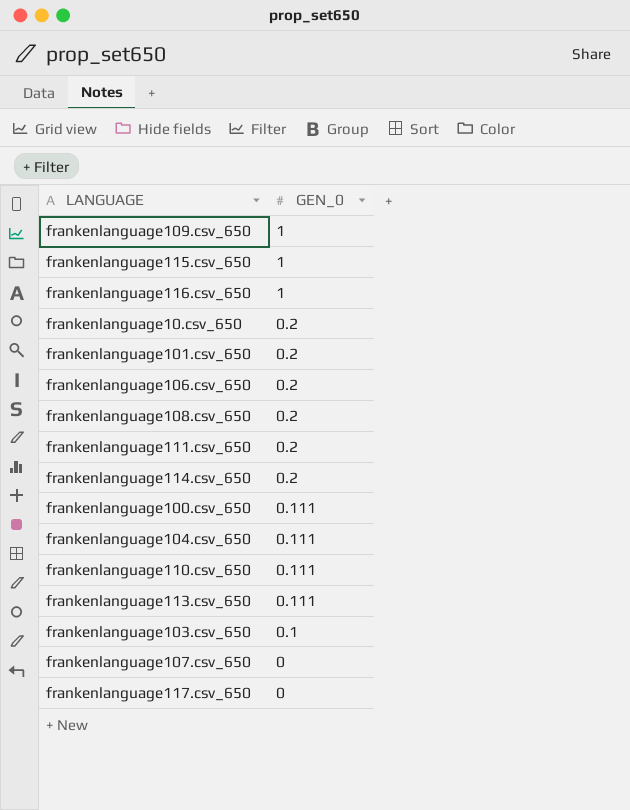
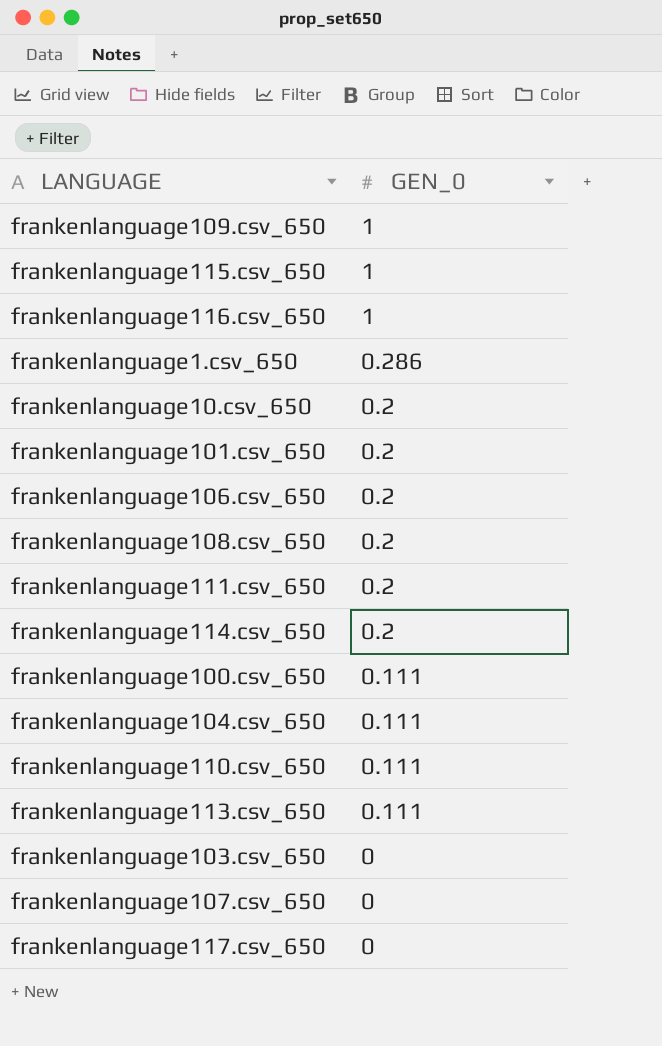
row frankenlanguage1.csv_650: none -> 0.286
frankenlanguage103.csv_650 | GEN_0: 0.1 -> 0

